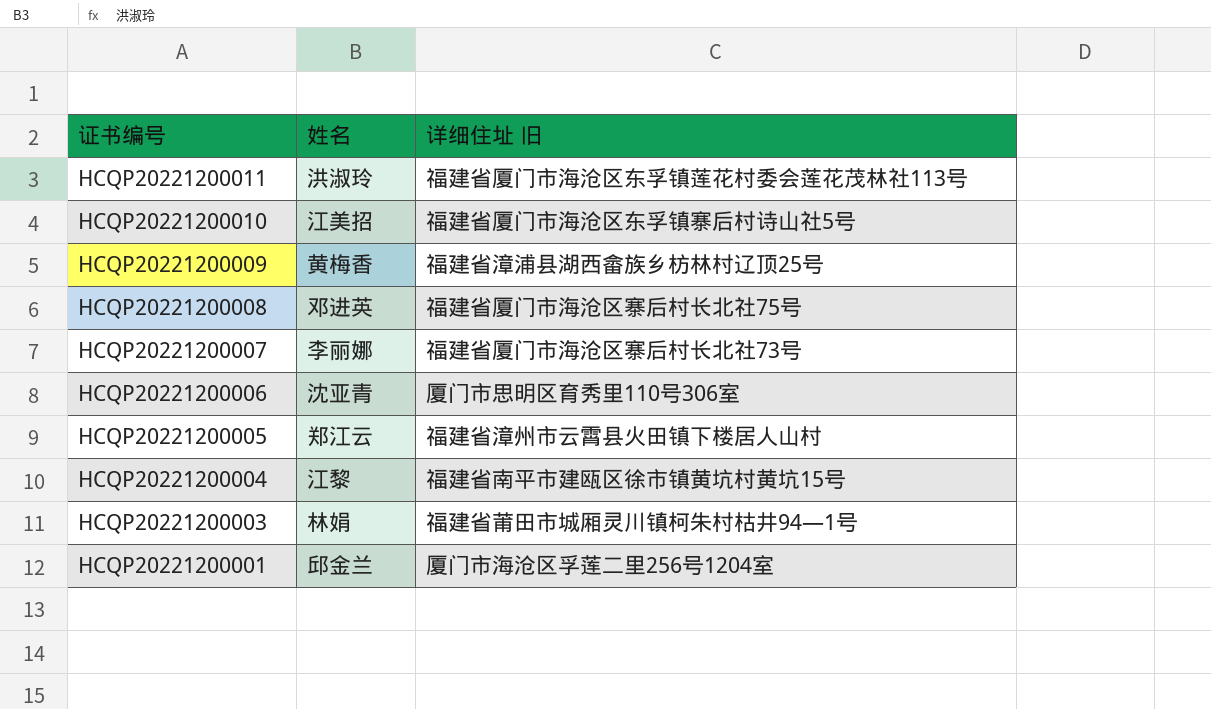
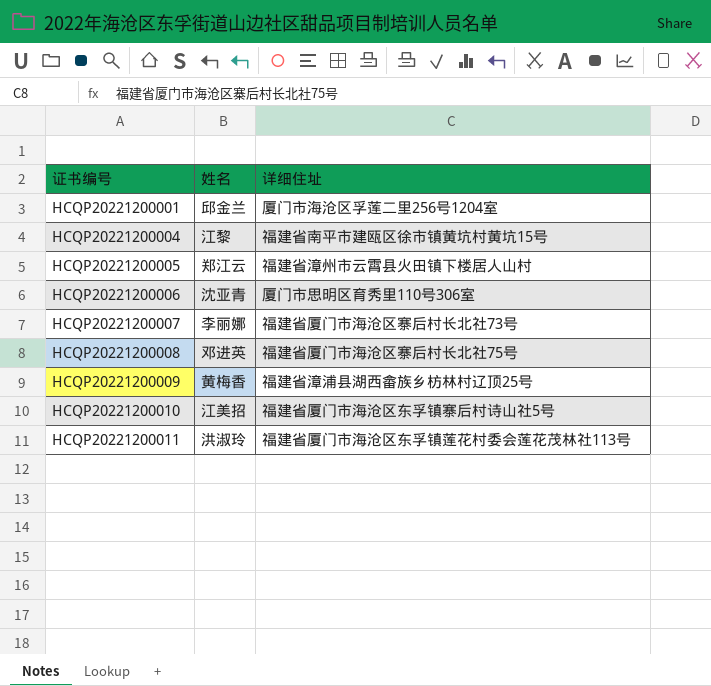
row order: 证书编号 descending -> 证书编号 ascending
column name: 详细住址 旧 -> 详细住址
row HCQP20221200003: 林娟 | 福建省莆田市城厢灵川镇柯朱村枯井94—1号 -> none

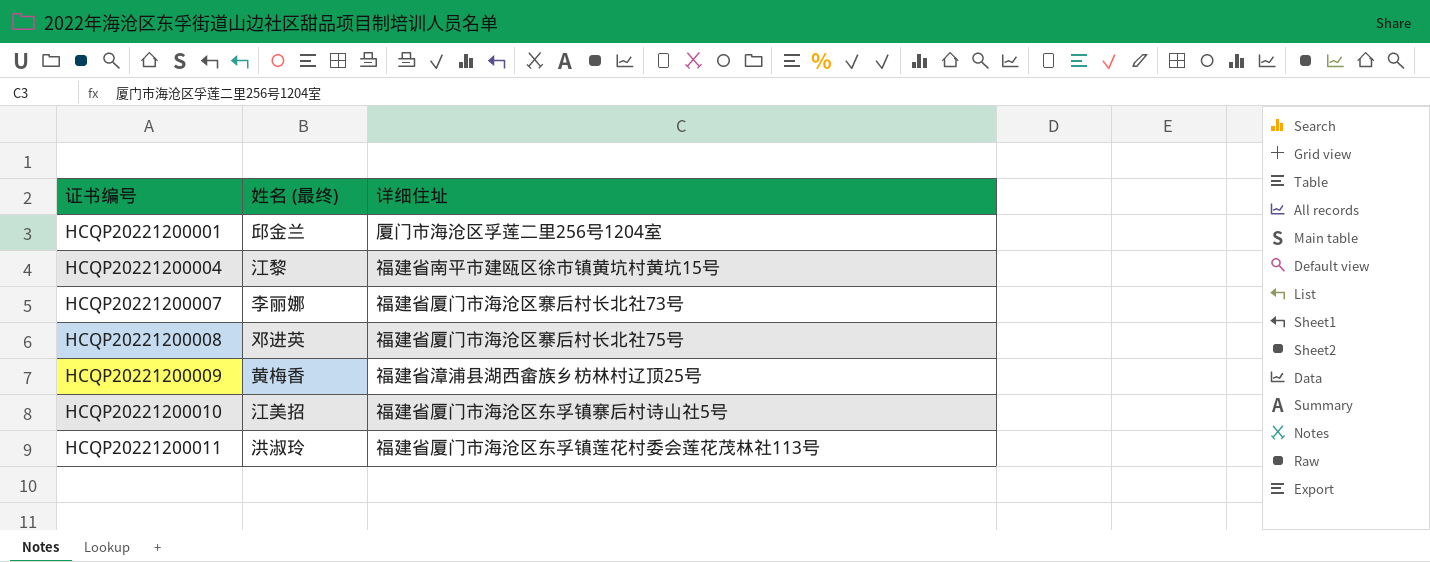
column name: 姓名 -> 姓名 (最终)
row HCQP20221200005: 郑江云 | 福建省漳州市云霄县火田镇下楼居人山村 -> none
row HCQP20221200006: 沈亚青 | 厦门市思明区育秀里110号306室 -> none

